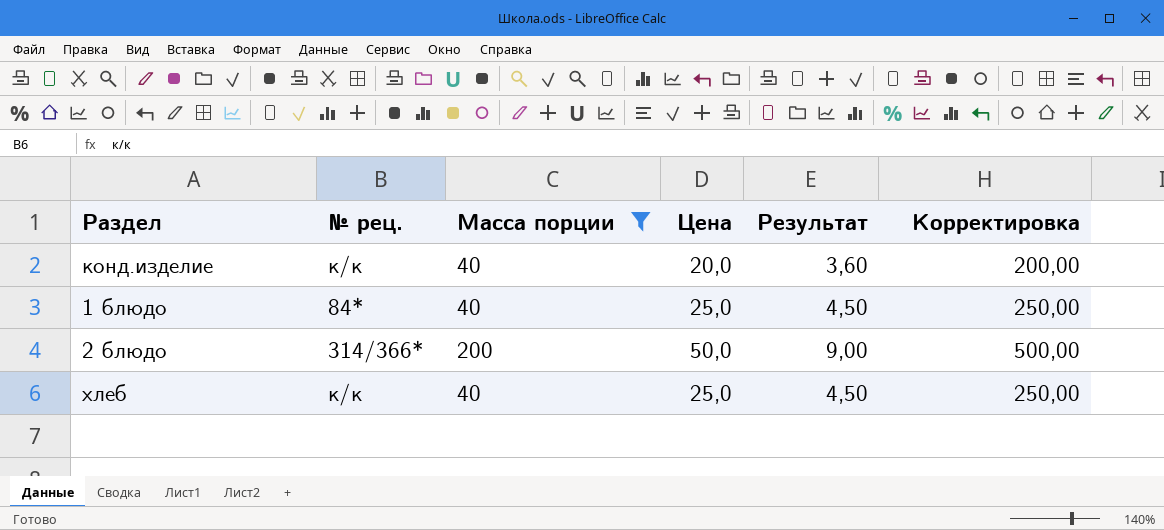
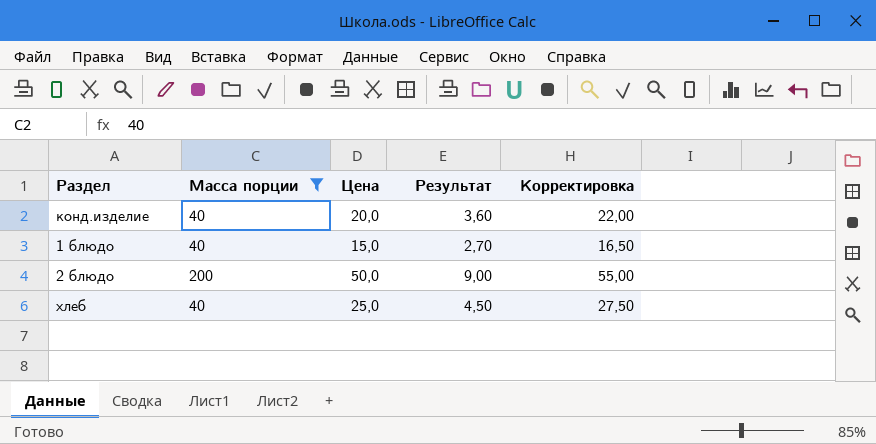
column № рец. | position: 2 -> none
column Корректировка | formula: [Цена] * 10 -> [Цена] * 1,1
1 блюдо | Цена: 25,0 -> 15,0
1 блюдо | Результат: 4,50 -> 2,70

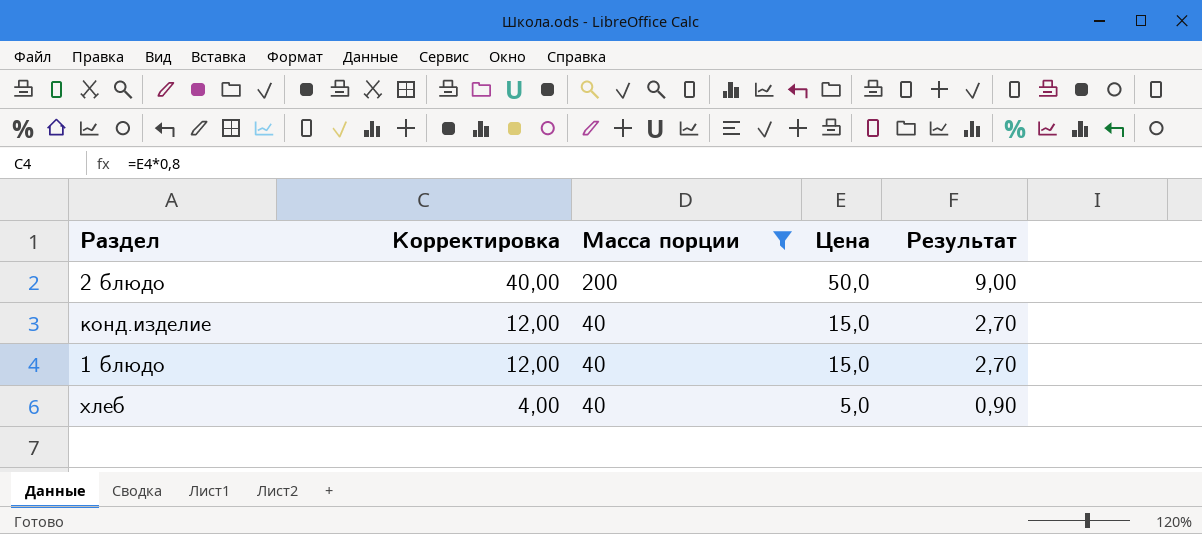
row order: none -> Корректировка descending
column Корректировка | formula: [Цена] * 1,1 -> [Цена] * 0,8
column Корректировка | position: 5 -> 2
конд.изделие | Цена: 20,0 -> 15,0
конд.изделие | Результат: 3,60 -> 2,70
хлеб | Цена: 25,0 -> 5,0
хлеб | Результат: 4,50 -> 0,90

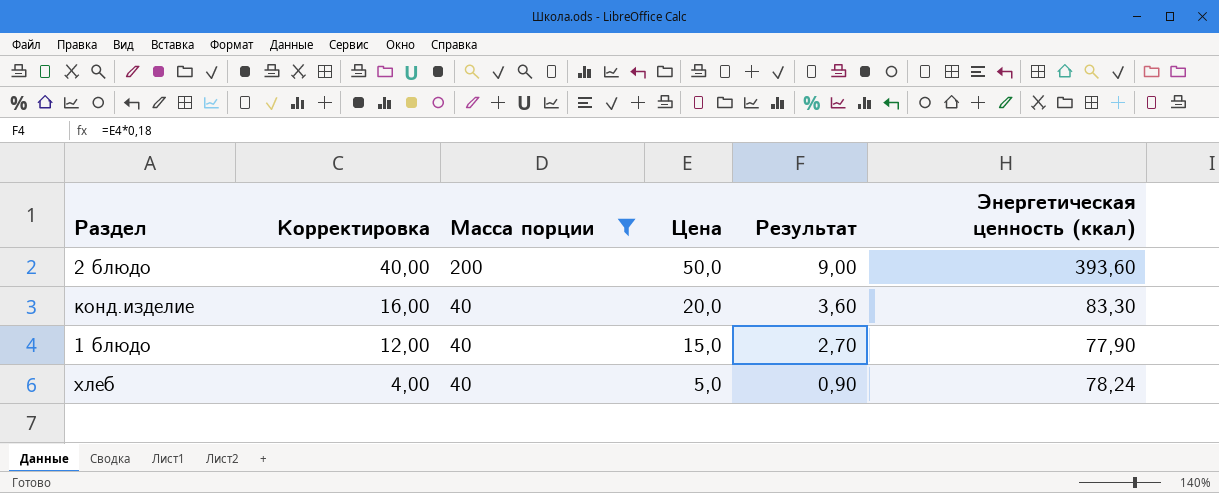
column Энергетическая ценность (ккал) | position: none -> 6
конд.изделие | Корректировка: 12,00 -> 16,00
конд.изделие | Цена: 15,0 -> 20,0
конд.изделие | Результат: 2,70 -> 3,60

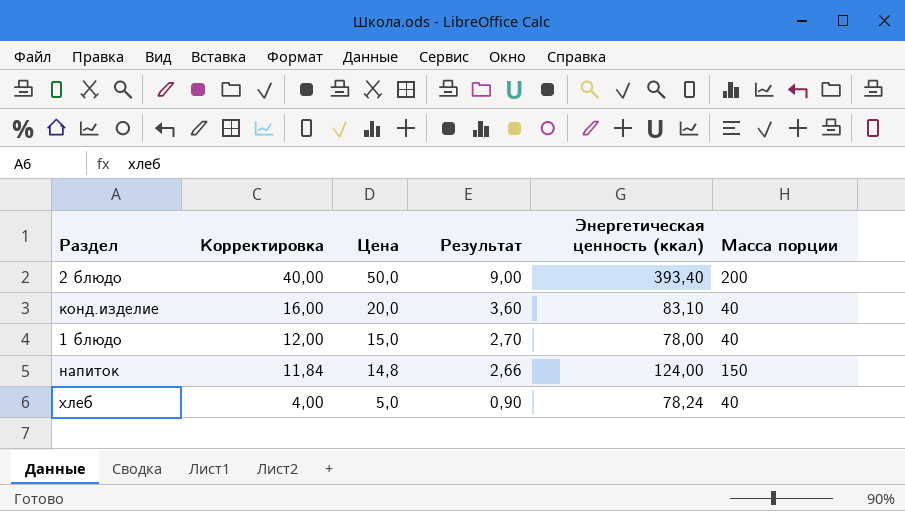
filter: Масса порции != 150 -> none
column Масса порции | position: 3 -> 6
2 блюдо | Энергетическая ценность (ккал): 393,60 -> 393,40
конд.изделие | Энергетическая ценность (ккал): 83,30 -> 83,10
1 блюдо | Энергетическая ценность (ккал): 77,90 -> 78,00

